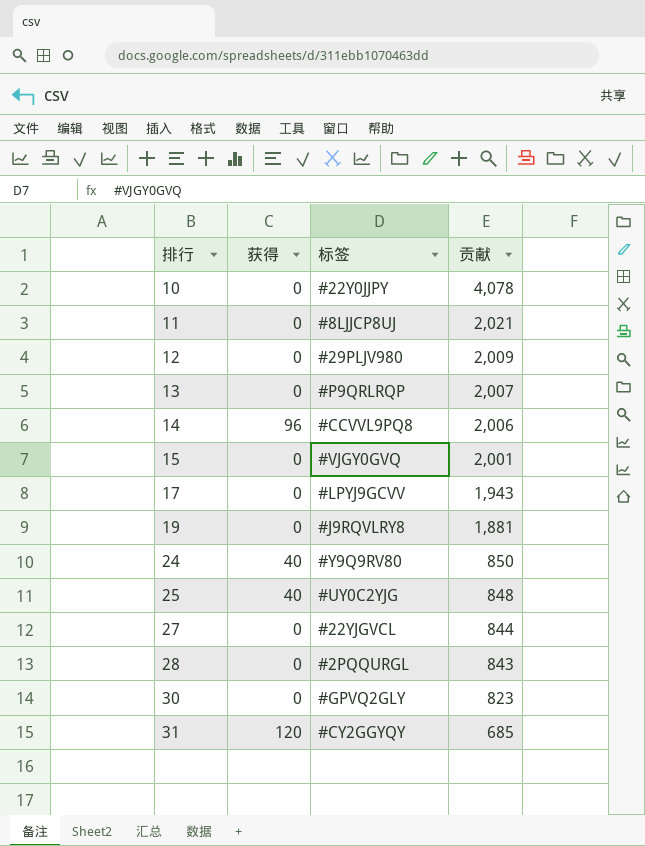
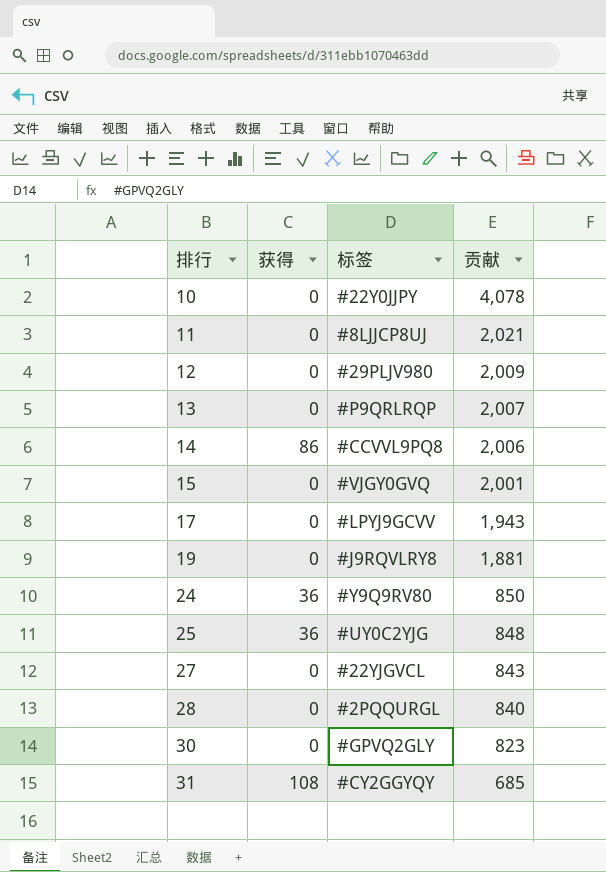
14 | 获得: 96 -> 86
24 | 获得: 40 -> 36
25 | 获得: 40 -> 36
27 | 贡献: 844 -> 843
28 | 贡献: 843 -> 840
31 | 获得: 120 -> 108

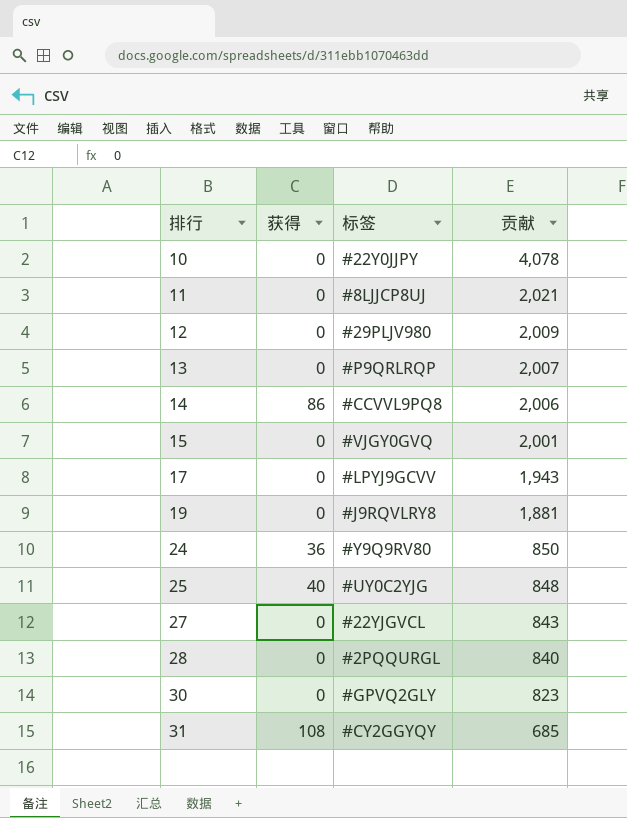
25 | 获得: 36 -> 40

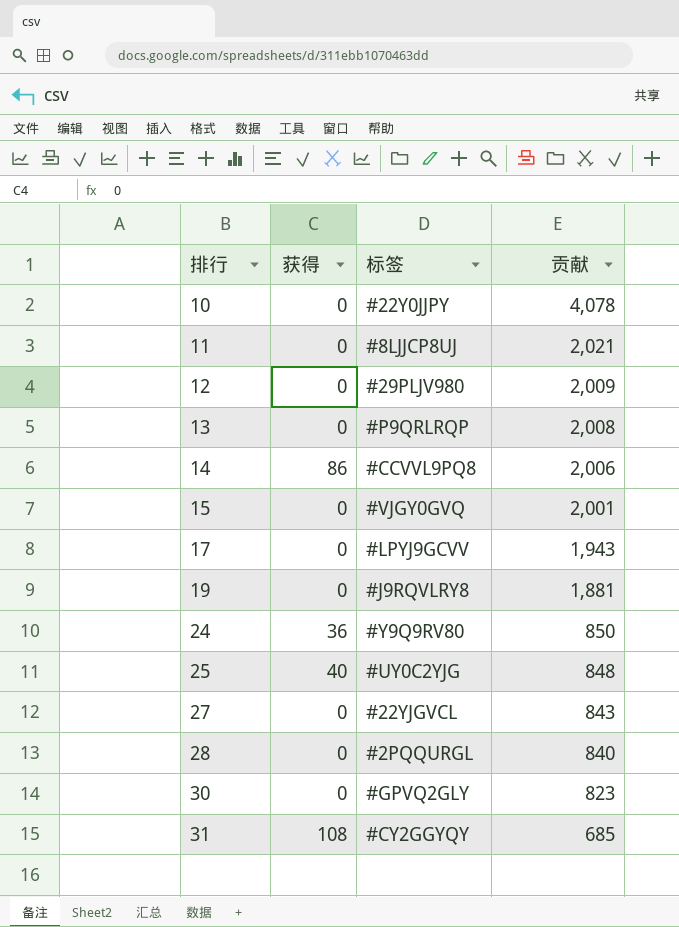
13 | 贡献: 2,007 -> 2,008

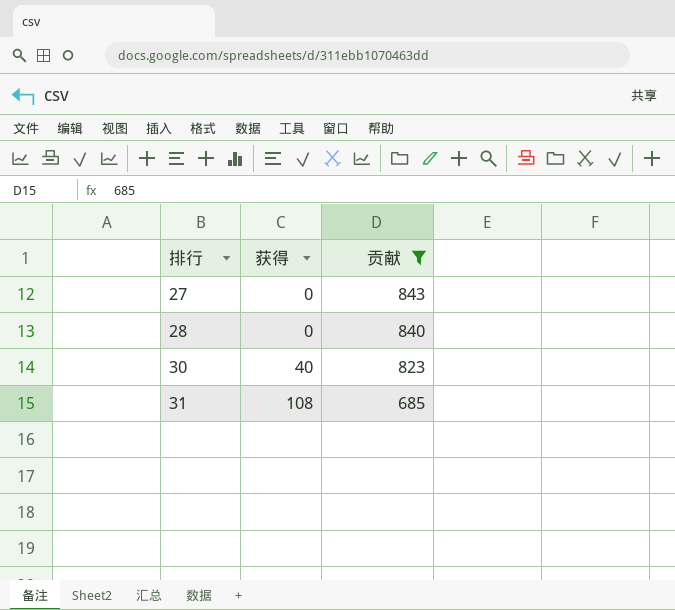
filter: none -> 贡献 <= 843
column 标签 | position: 3 -> none
30 | 获得: 0 -> 40

